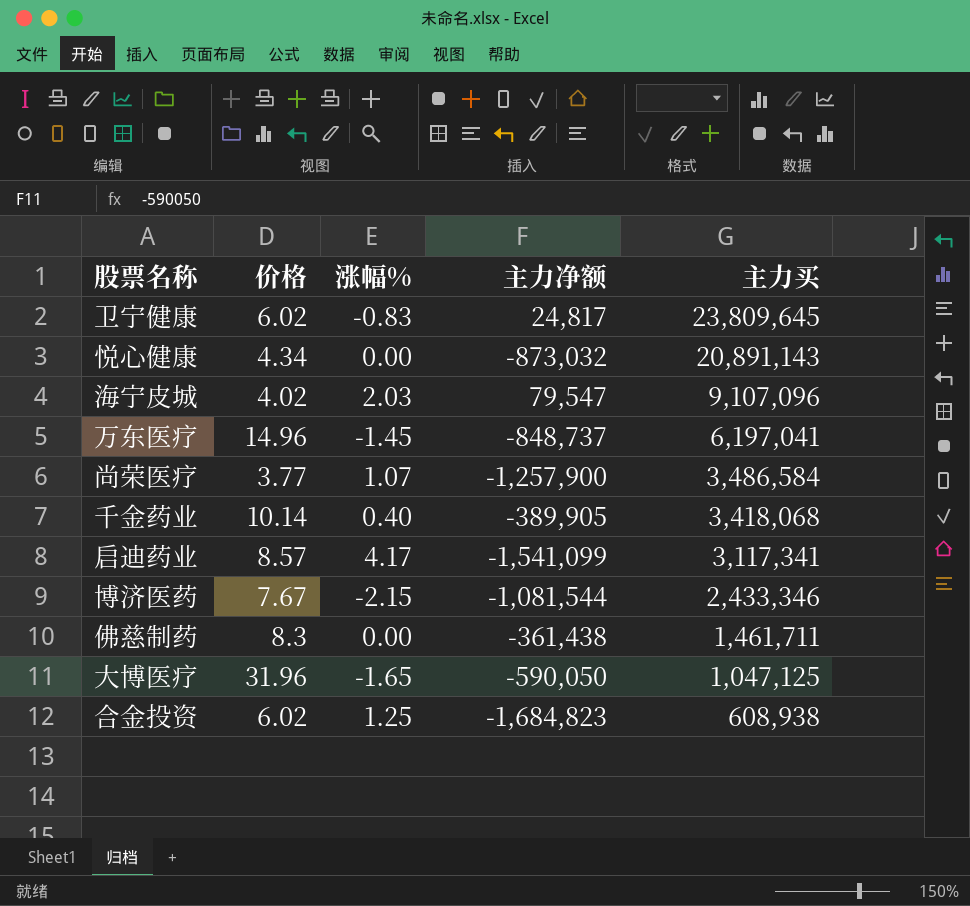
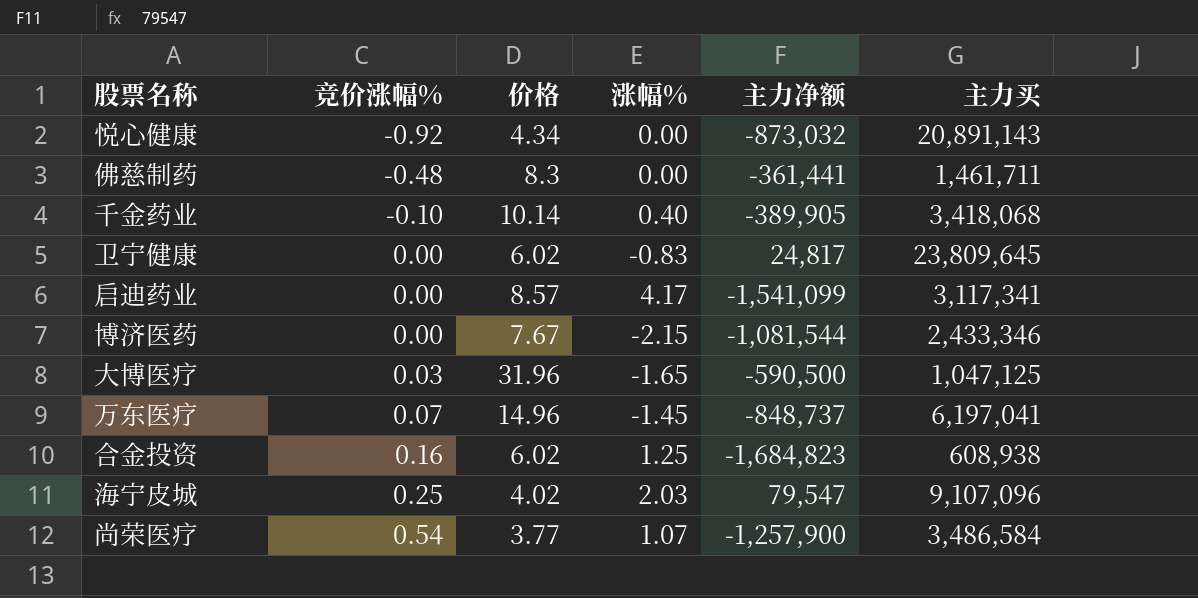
row order: 主力买 descending -> 竞价涨幅% ascending
column 竞价涨幅% | position: none -> 2
佛慈制药 | 主力净额: -361,438 -> -361,441
大博医疗 | 主力净额: -590,050 -> -590,500

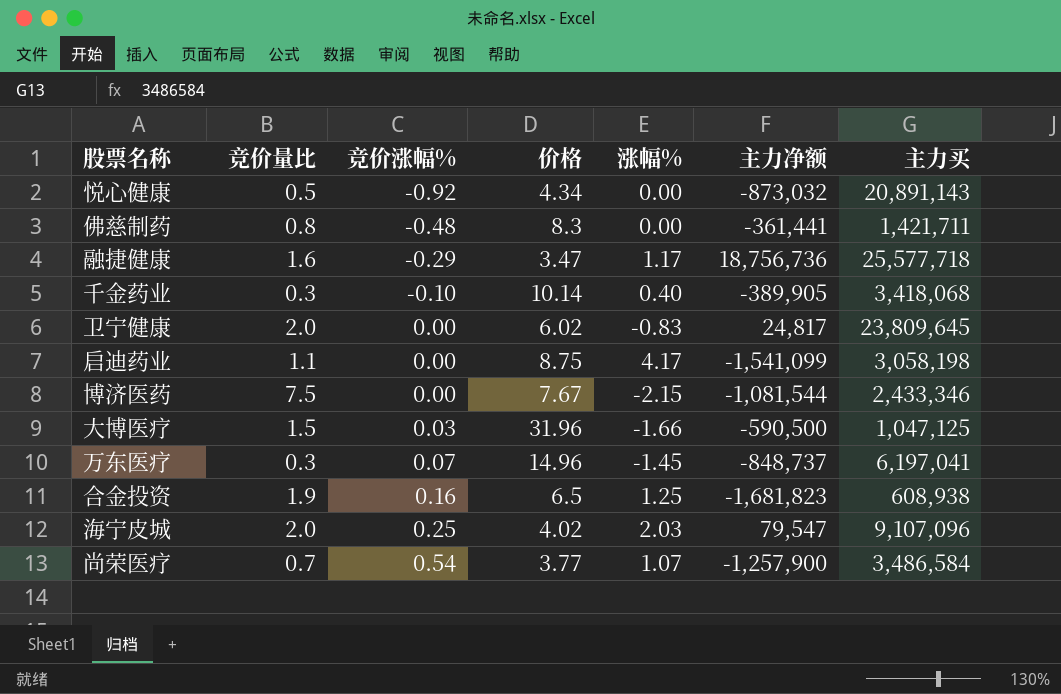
column 竞价量比 | position: none -> 2
佛慈制药 | 主力买: 1,461,711 -> 1,421,711
row 融捷健康: none -> 1.6 | -0.29 | 3.47 | 1.17 | 18,756,736 | 25,577,718
启迪药业 | 价格: 8.57 -> 8.75
启迪药业 | 主力买: 3,117,341 -> 3,058,198
大博医疗 | 涨幅%: -1.65 -> -1.66
合金投资 | 价格: 6.02 -> 6.5
合金投资 | 主力净额: -1,684,823 -> -1,681,823

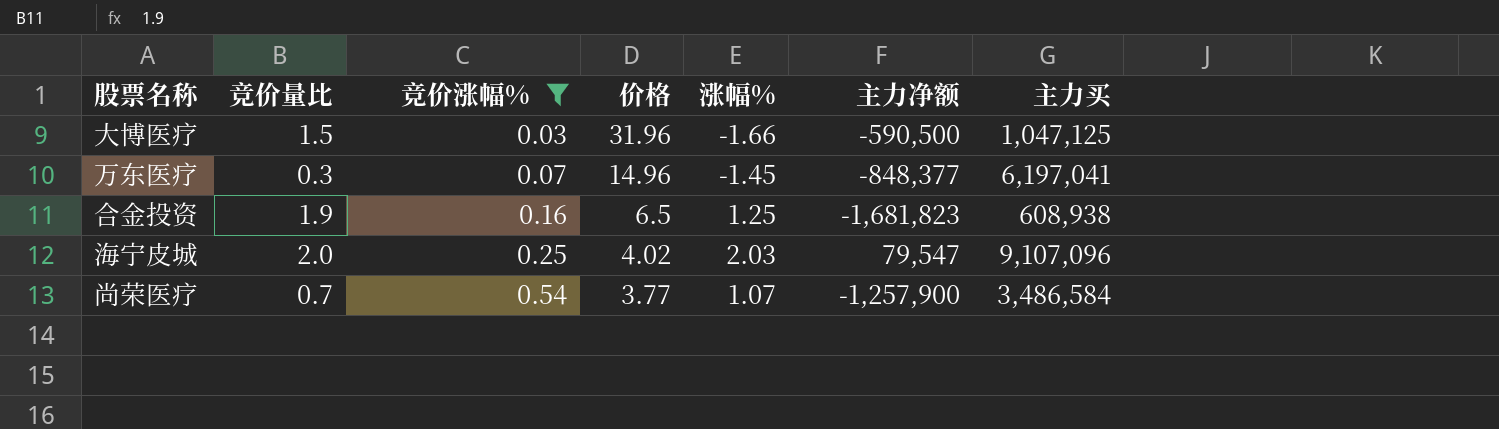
filter: none -> 竞价涨幅% >= 0.03
万东医疗 | 主力净额: -848,737 -> -848,377

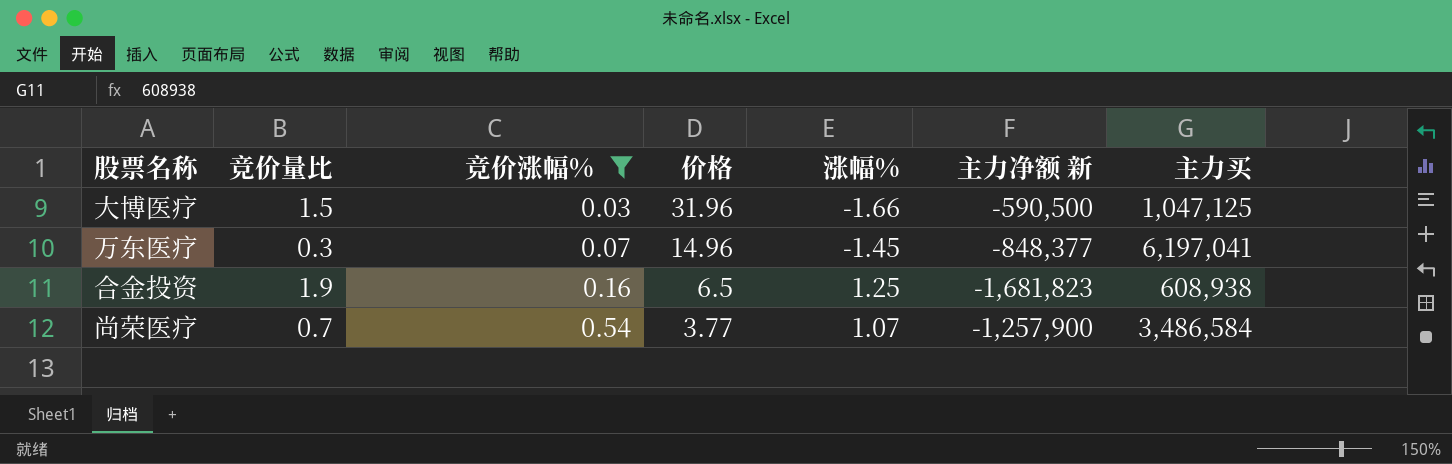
column name: 主力净额 -> 主力净额 新
row 海宁皮城: 2.0 | 0.25 | 4.02 | 2.03 | 79,547 | 9,107,096 -> none

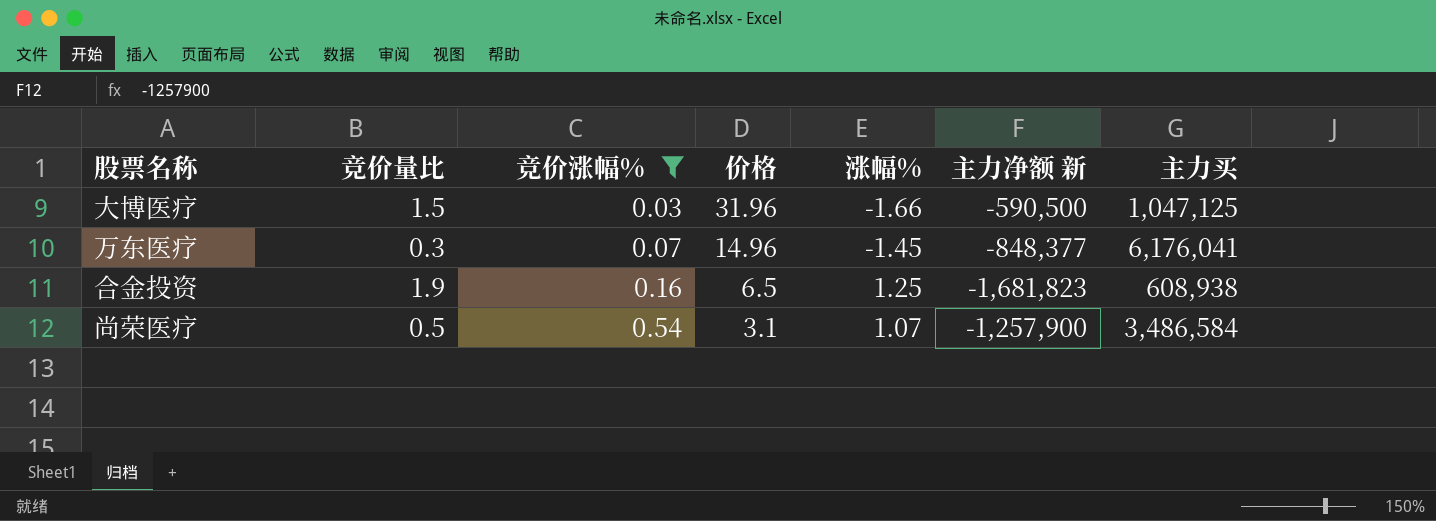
万东医疗 | 主力买: 6,197,041 -> 6,176,041
尚荣医疗 | 竞价量比: 0.7 -> 0.5
尚荣医疗 | 价格: 3.77 -> 3.1

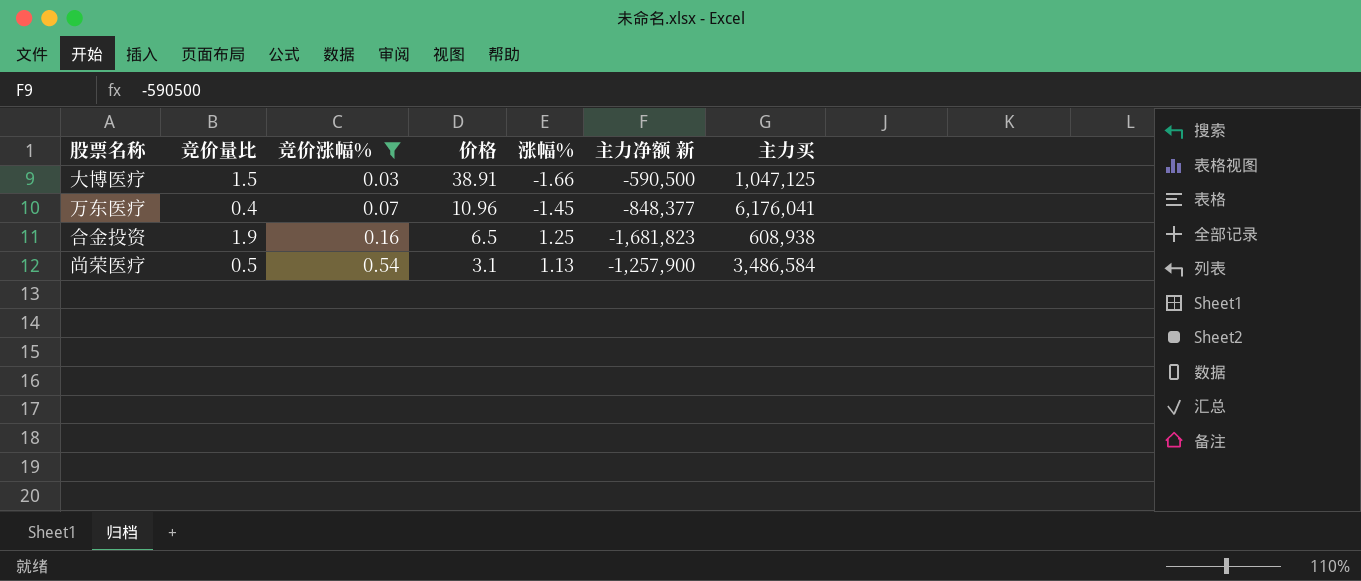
大博医疗 | 价格: 31.96 -> 38.91
万东医疗 | 竞价量比: 0.3 -> 0.4
万东医疗 | 价格: 14.96 -> 10.96
尚荣医疗 | 涨幅%: 1.07 -> 1.13

